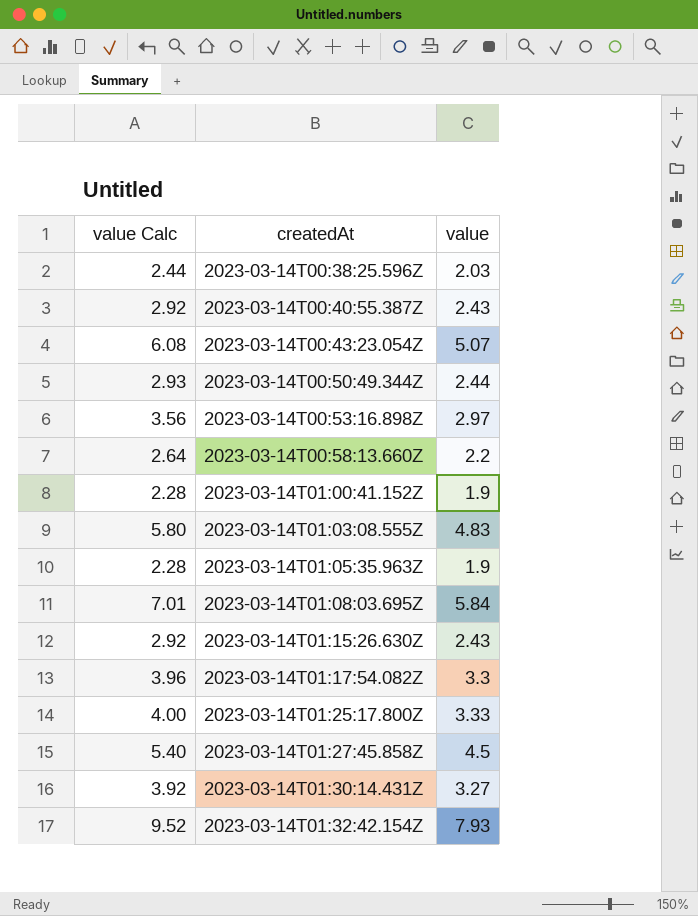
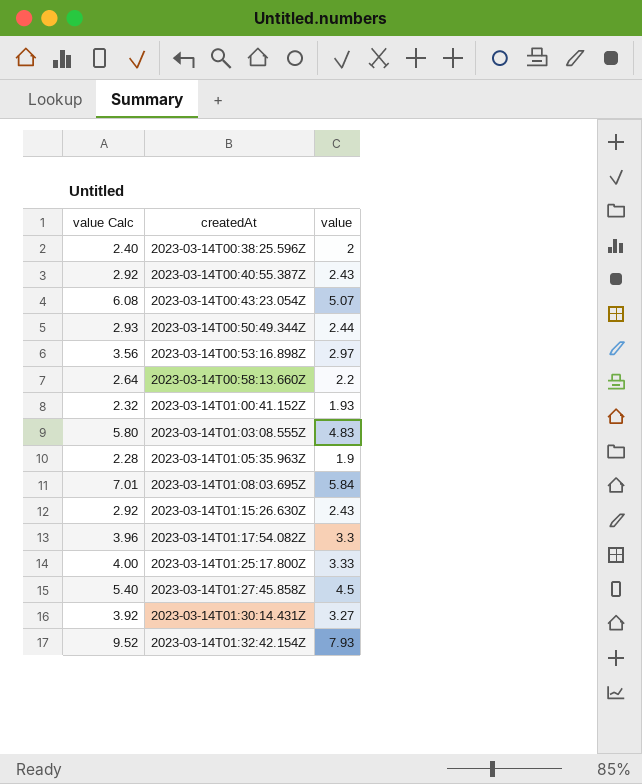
2023-03-14T00:38:25.596Z | value Calc: 2.44 -> 2.40
2023-03-14T00:38:25.596Z | value: 2.03 -> 2
2023-03-14T01:00:41.152Z | value Calc: 2.28 -> 2.32
2023-03-14T01:00:41.152Z | value: 1.9 -> 1.93

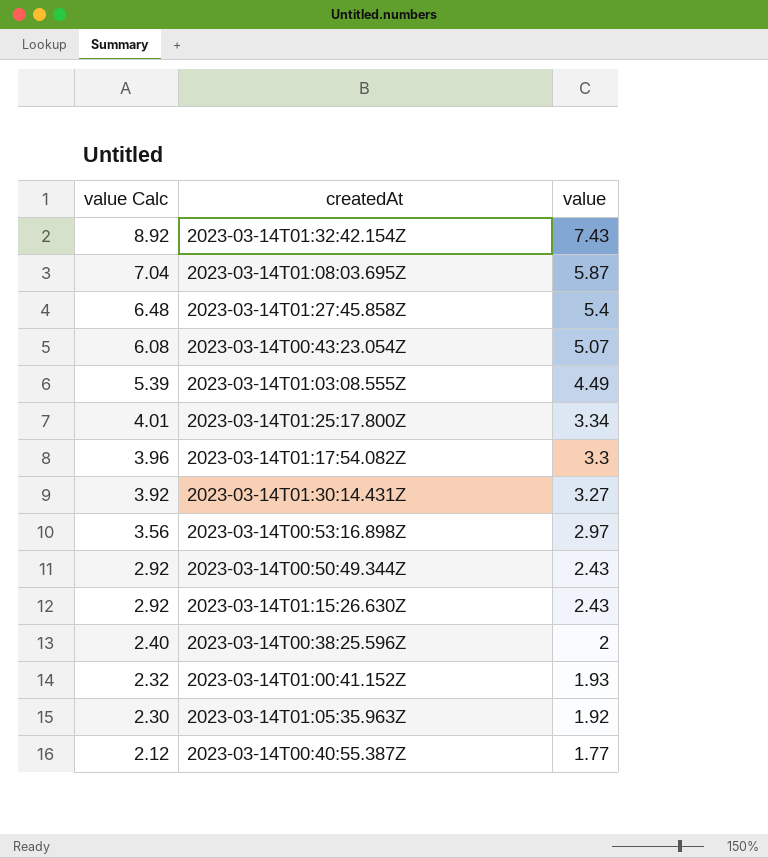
row order: createdAt ascending -> value Calc descending
row 2023-03-14T00:58:13.660Z: 2.64 | 2.2 -> none
2023-03-14T01:32:42.154Z | value Calc: 9.52 -> 8.92
2023-03-14T01:32:42.154Z | value: 7.93 -> 7.43
2023-03-14T01:08:03.695Z | value Calc: 7.01 -> 7.04
2023-03-14T01:08:03.695Z | value: 5.84 -> 5.87
2023-03-14T01:27:45.858Z | value Calc: 5.40 -> 6.48
2023-03-14T01:27:45.858Z | value: 4.5 -> 5.4
2023-03-14T01:03:08.555Z | value Calc: 5.80 -> 5.39
2023-03-14T01:03:08.555Z | value: 4.83 -> 4.49
2023-03-14T01:25:17.800Z | value Calc: 4.00 -> 4.01
2023-03-14T01:25:17.800Z | value: 3.33 -> 3.34
2023-03-14T00:50:49.344Z | value Calc: 2.93 -> 2.92
2023-03-14T00:50:49.344Z | value: 2.44 -> 2.43
2023-03-14T01:05:35.963Z | value Calc: 2.28 -> 2.30
2023-03-14T01:05:35.963Z | value: 1.9 -> 1.92
2023-03-14T00:40:55.387Z | value Calc: 2.92 -> 2.12
2023-03-14T00:40:55.387Z | value: 2.43 -> 1.77

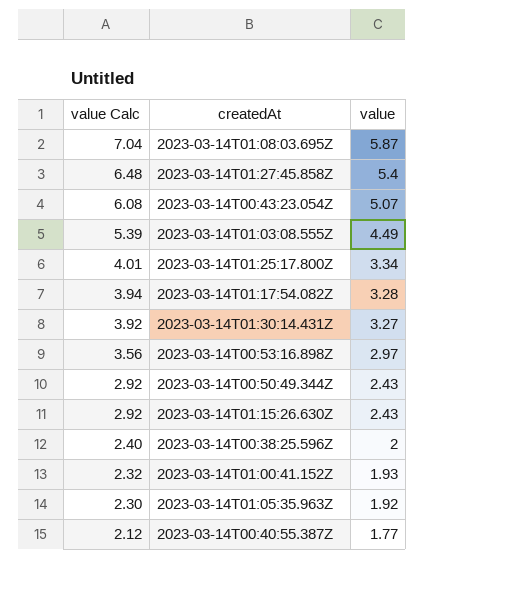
row 2023-03-14T01:32:42.154Z: 8.92 | 7.43 -> none
2023-03-14T01:17:54.082Z | value Calc: 3.96 -> 3.94
2023-03-14T01:17:54.082Z | value: 3.3 -> 3.28

